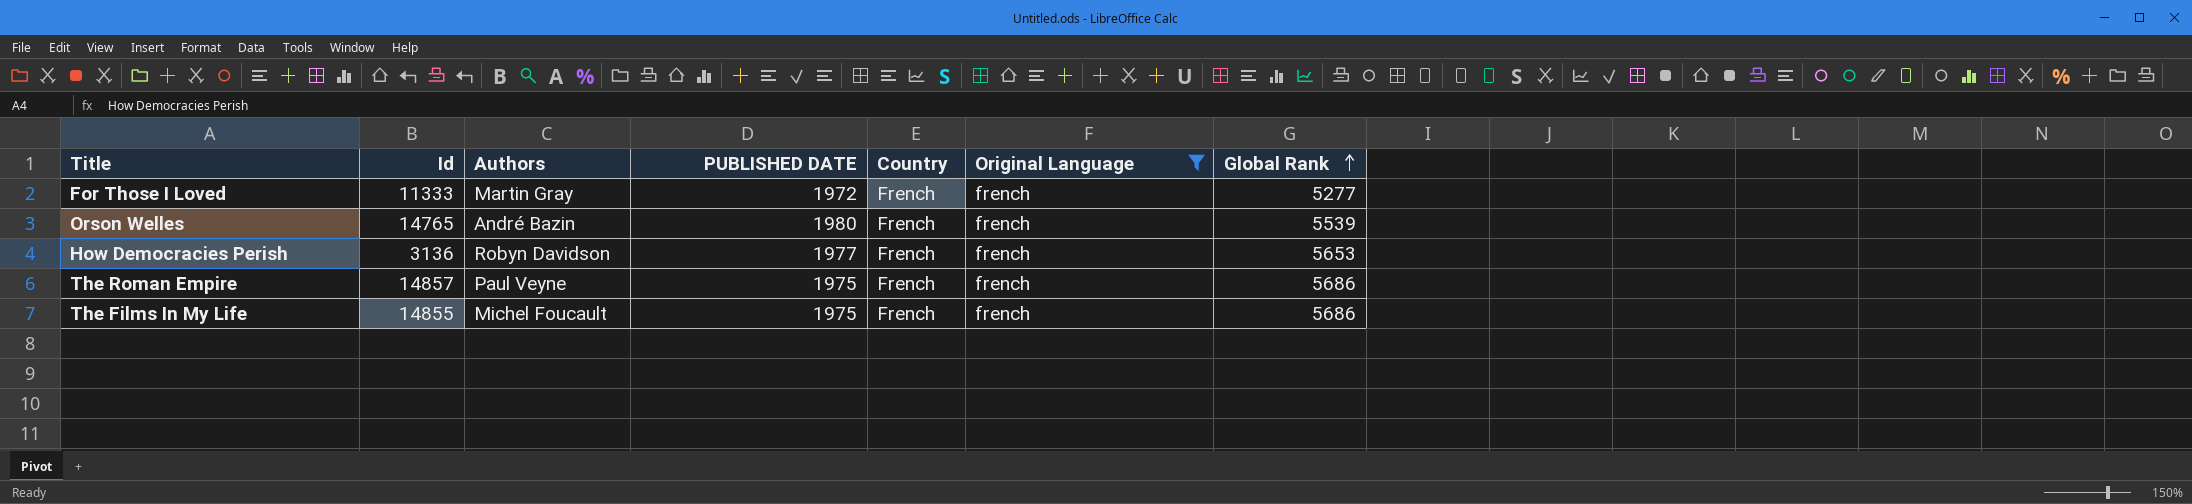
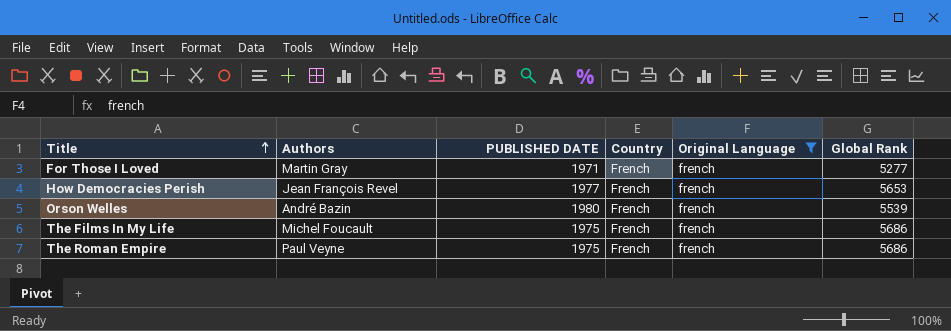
row order: Global Rank ascending -> Title ascending
column Id | position: 2 -> none
For Those I Loved | PUBLISHED DATE: 1972 -> 1971
How Democracies Perish | Authors: Robyn Davidson -> Jean François Revel

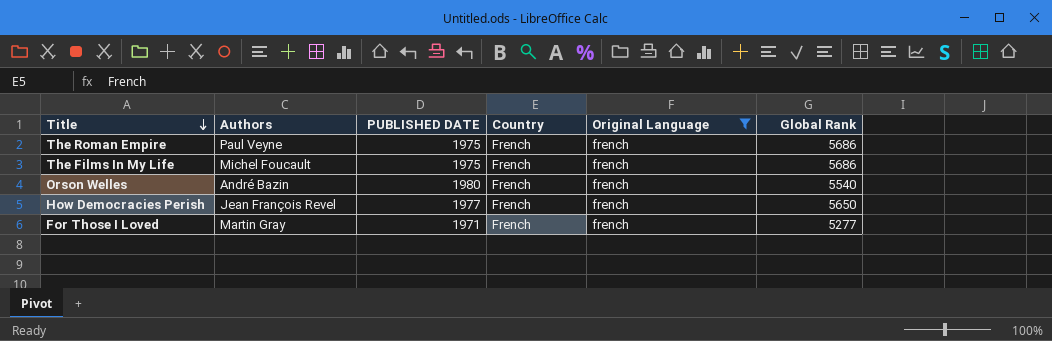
row order: Title ascending -> Title descending
Orson Welles | Global Rank: 5539 -> 5540
How Democracies Perish | Global Rank: 5653 -> 5650

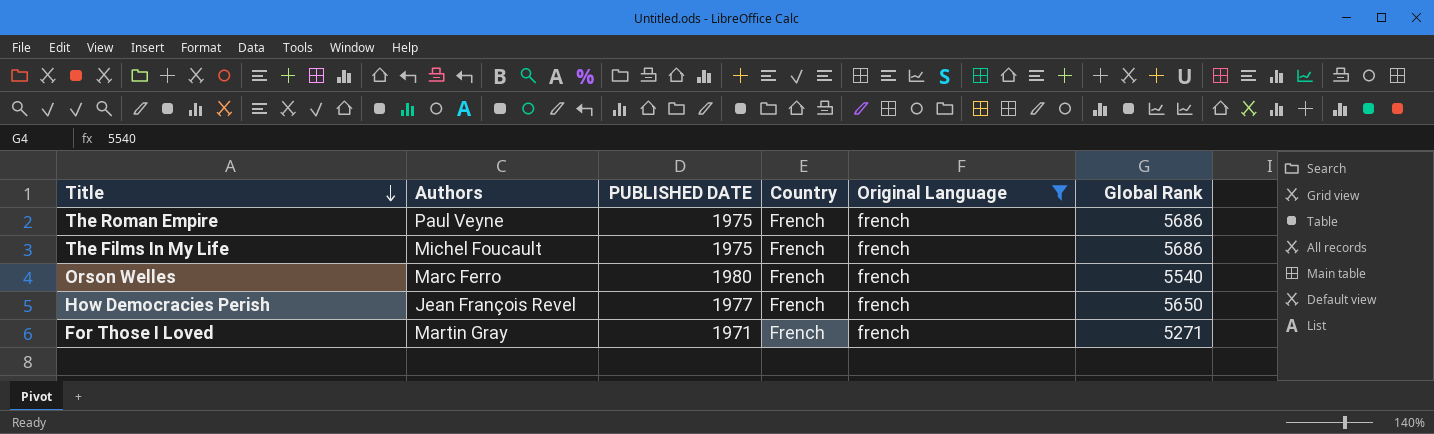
Orson Welles | Authors: André Bazin -> Marc Ferro
For Those I Loved | Global Rank: 5277 -> 5271

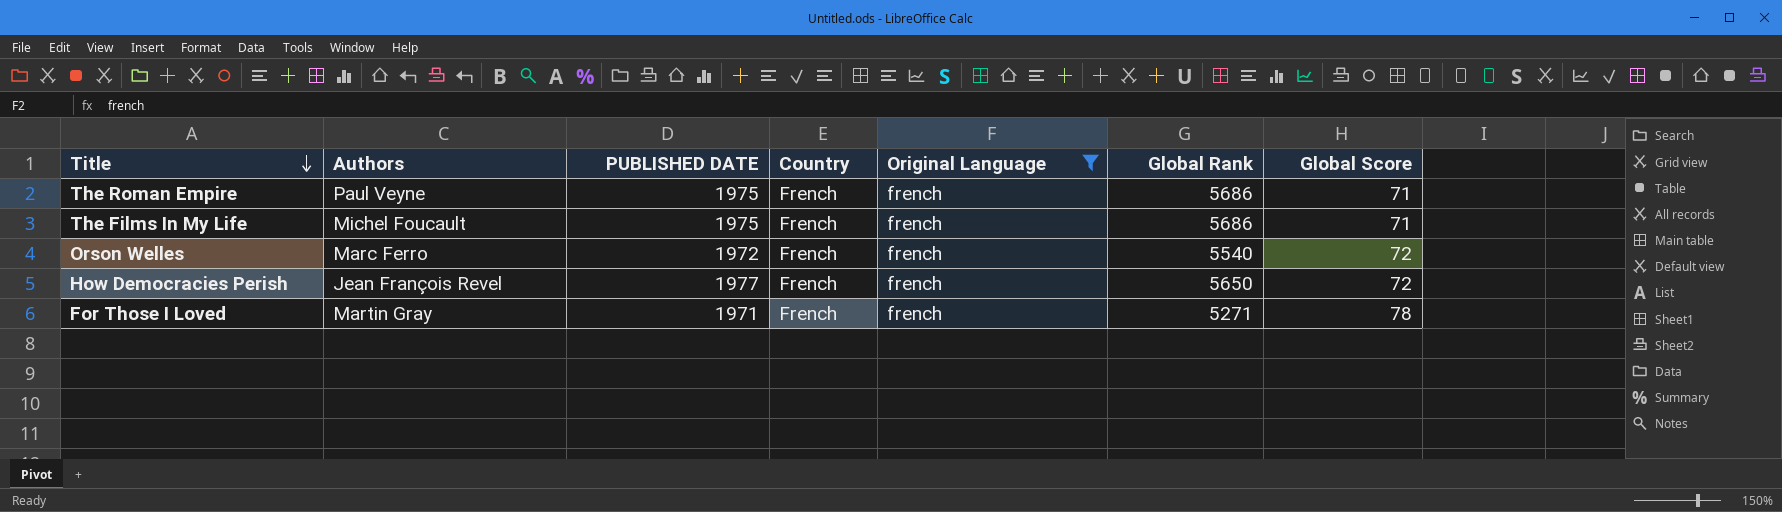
column Global Score | position: none -> 7
Orson Welles | PUBLISHED DATE: 1980 -> 1972

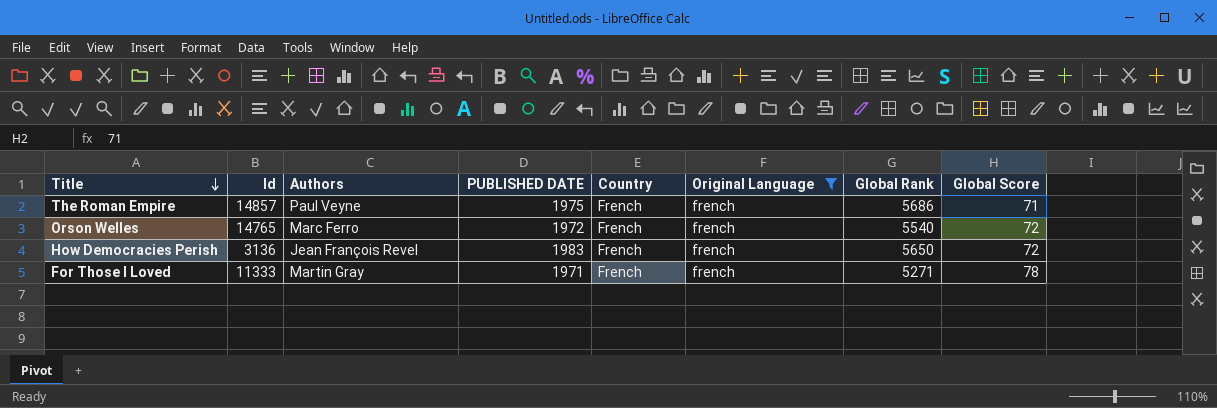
column Id | position: none -> 2
row The Films In My Life: Michel Foucault | 1975 | French | french | 5686 | 71 -> none
How Democracies Perish | PUBLISHED DATE: 1977 -> 1983

